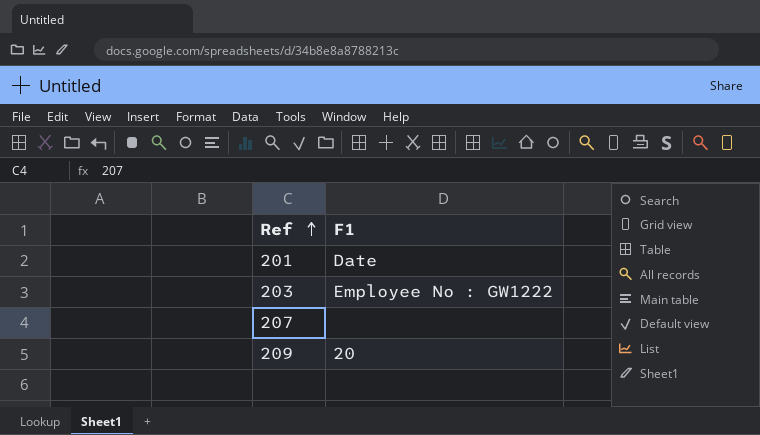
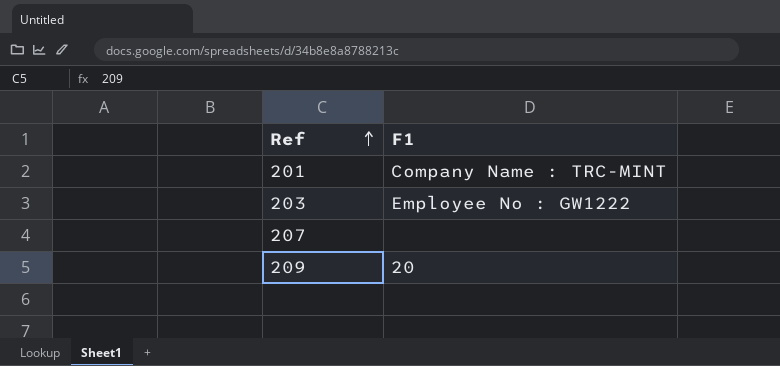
201 | F1: Date -> Company Name : TRC-MINT

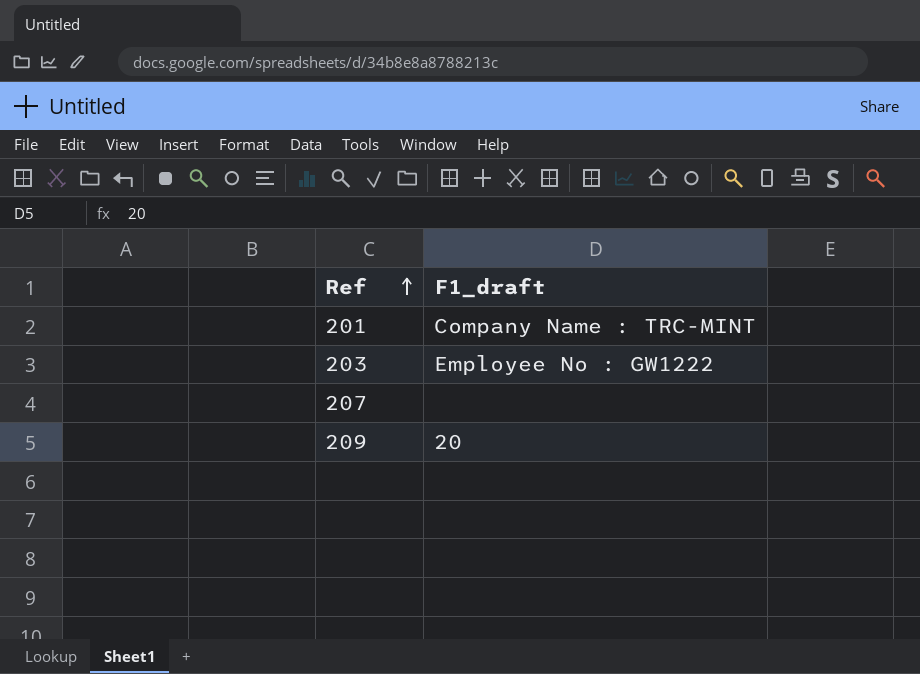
column name: F1 -> F1_draft

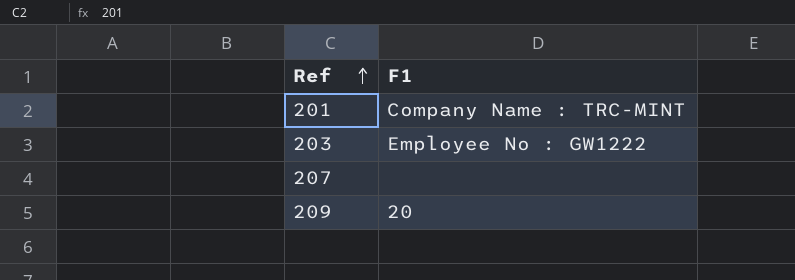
column name: F1_draft -> F1

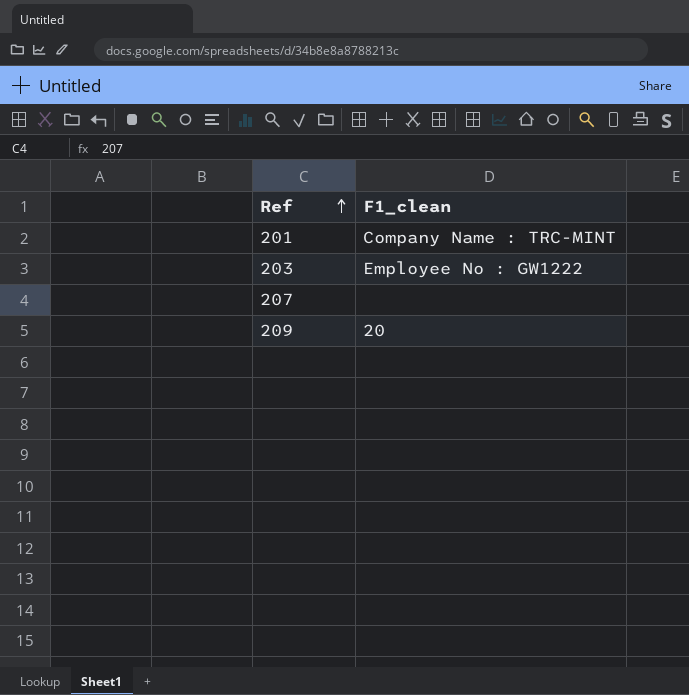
column name: F1 -> F1_clean

